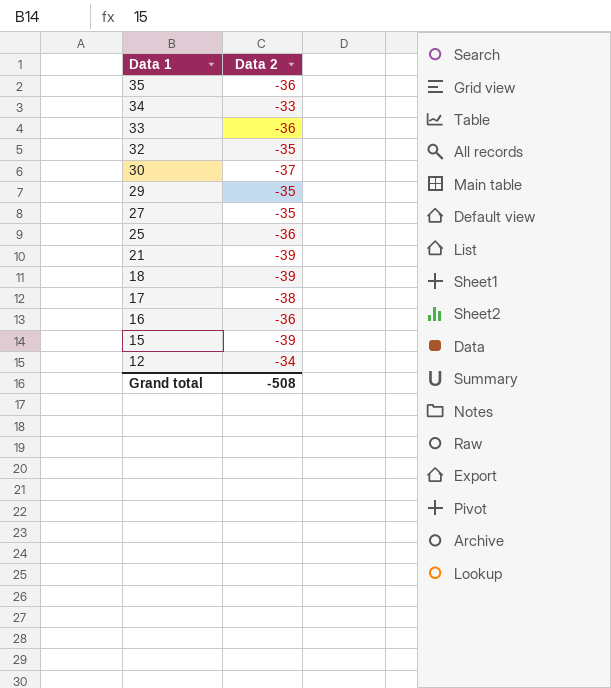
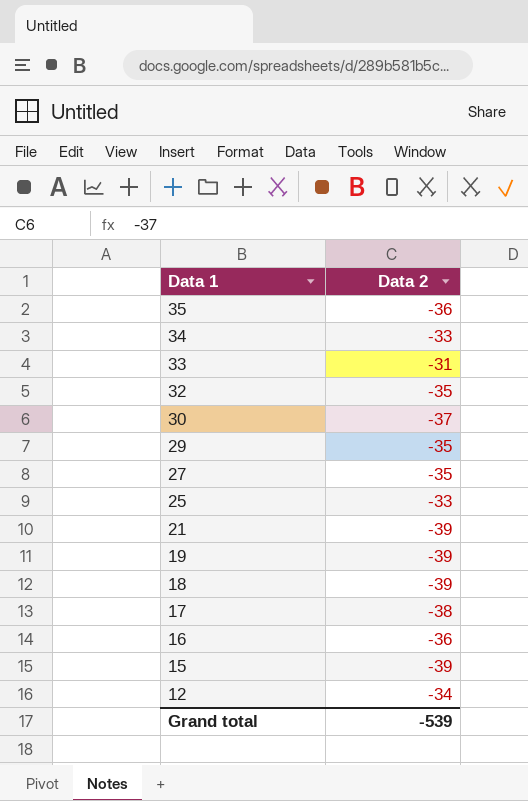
33 | Data 2: -36 -> -31
25 | Data 2: -36 -> -33
row 19: none -> -39
Grand total | Data 2: -508 -> -539

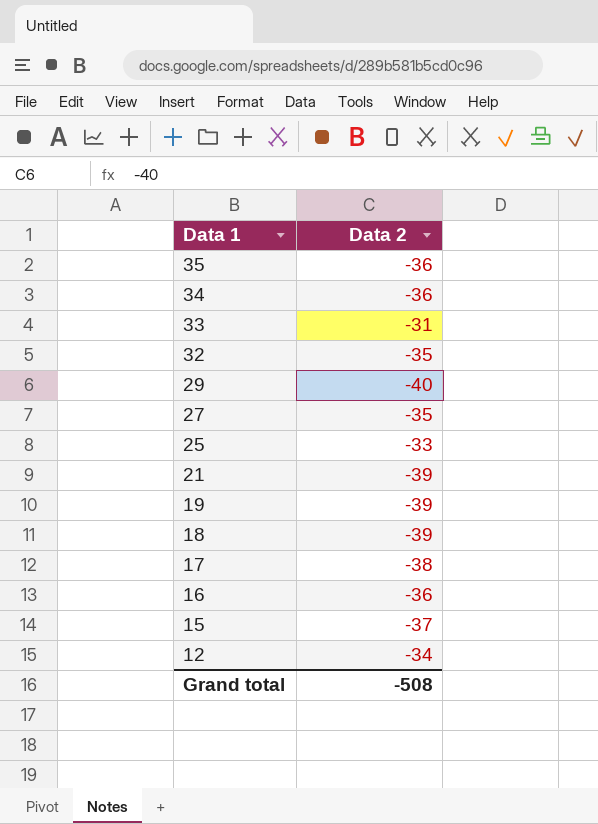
row 30: -37 -> none
34 | Data 2: -33 -> -36
29 | Data 2: -35 -> -40
15 | Data 2: -39 -> -37
Grand total | Data 2: -539 -> -508

